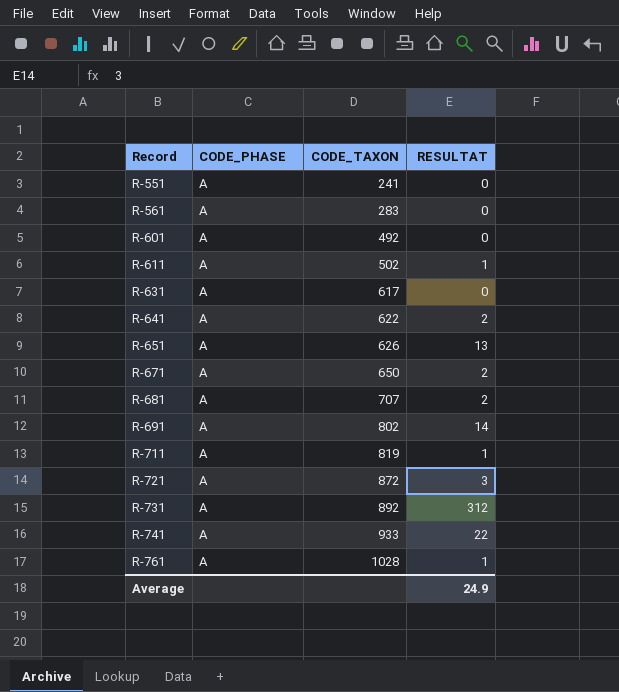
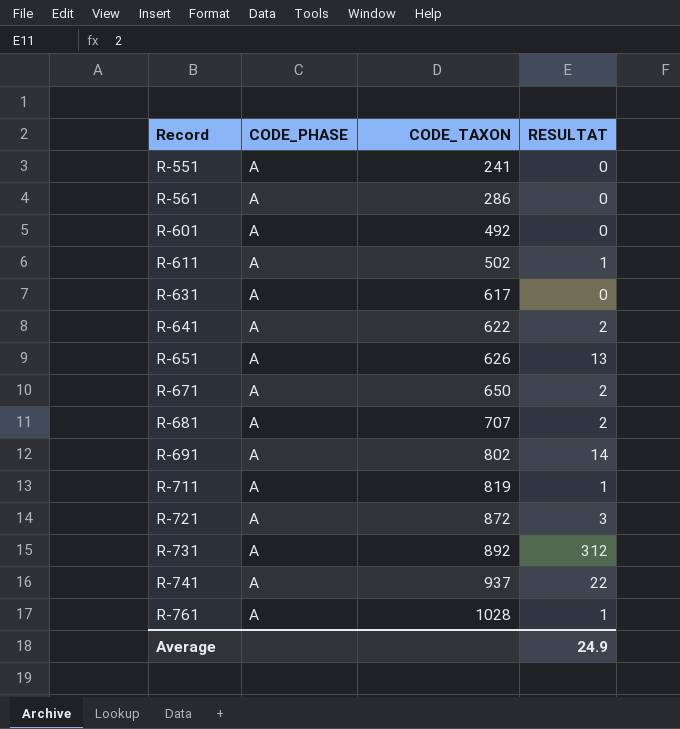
R-561 | CODE_TAXON: 283 -> 286
R-741 | CODE_TAXON: 933 -> 937

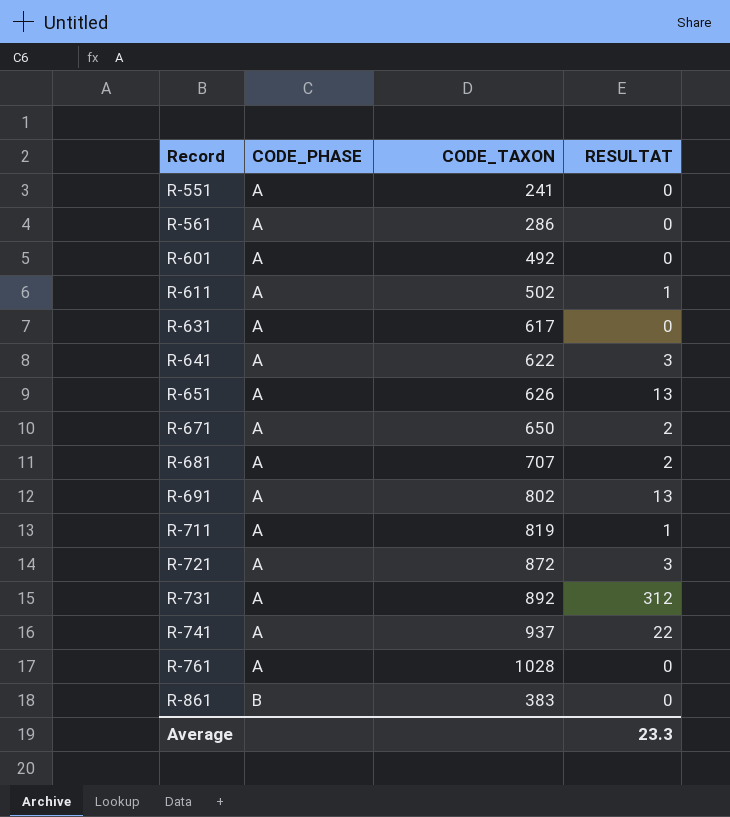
R-641 | RESULTAT: 2 -> 3
R-691 | RESULTAT: 14 -> 13
R-761 | RESULTAT: 1 -> 0
row R-861: none -> B | 383 | 0
Average | RESULTAT: 24.9 -> 23.3

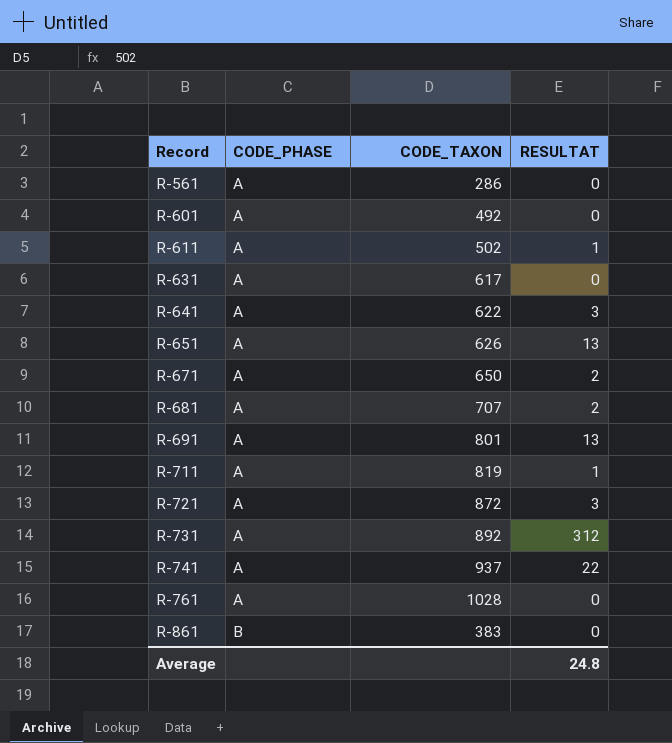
row R-551: A | 241 | 0 -> none
R-691 | CODE_TAXON: 802 -> 801
Average | RESULTAT: 23.3 -> 24.8

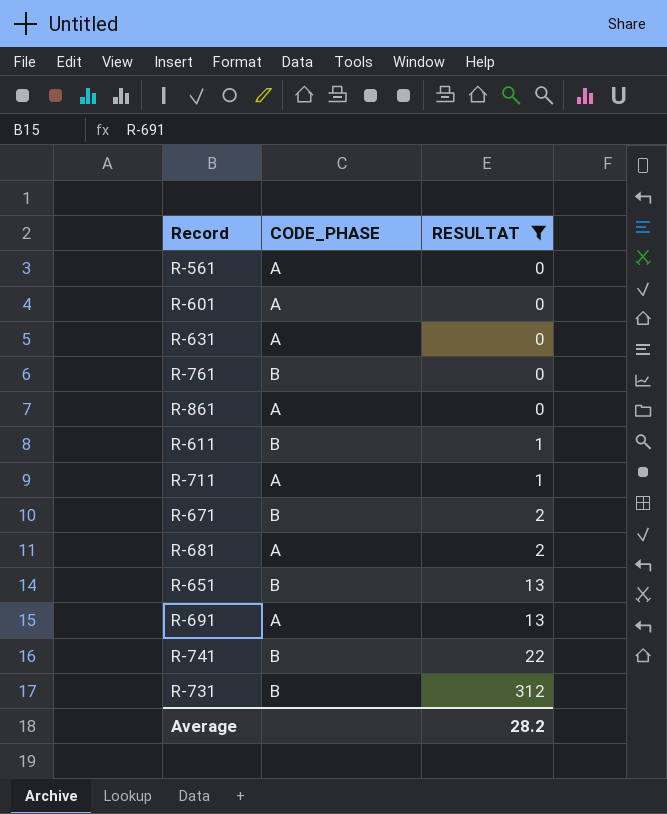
filter: none -> RESULTAT != 3
row order: Record ascending -> RESULTAT ascending
column CODE_TAXON | position: 3 -> none
R-761 | CODE_PHASE: A -> B
R-861 | CODE_PHASE: B -> A
R-611 | CODE_PHASE: A -> B
R-671 | CODE_PHASE: A -> B
R-651 | CODE_PHASE: A -> B
R-741 | CODE_PHASE: A -> B
R-731 | CODE_PHASE: A -> B
Average | RESULTAT: 24.8 -> 28.2

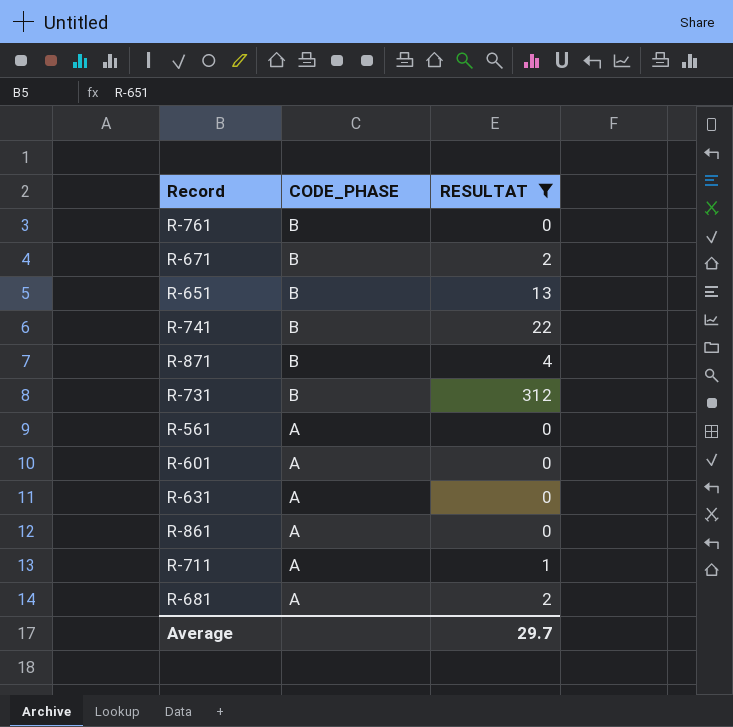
row order: RESULTAT ascending -> CODE_PHASE descending
row R-611: B | 1 -> none
row R-691: A | 13 -> none
row R-871: none -> B | 4
Average | RESULTAT: 28.2 -> 29.7

